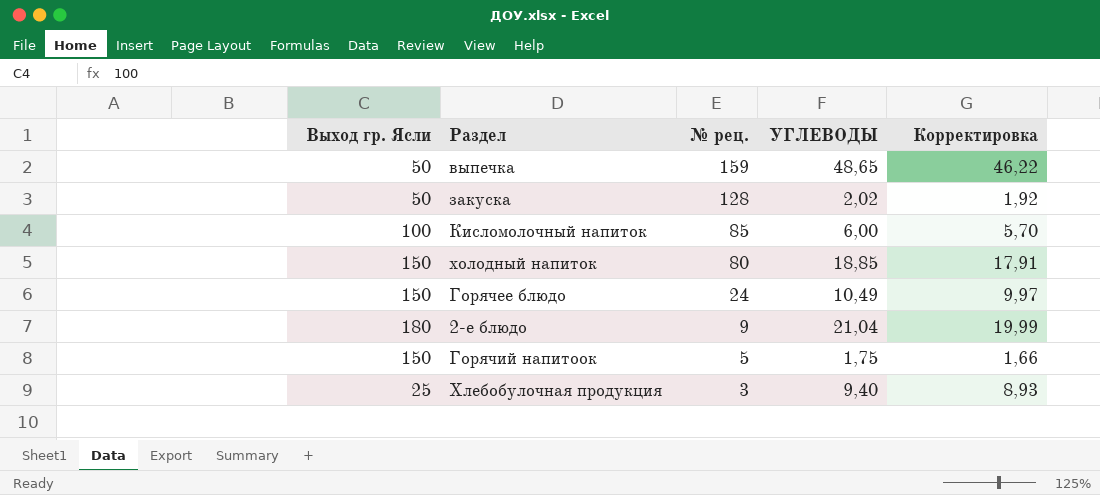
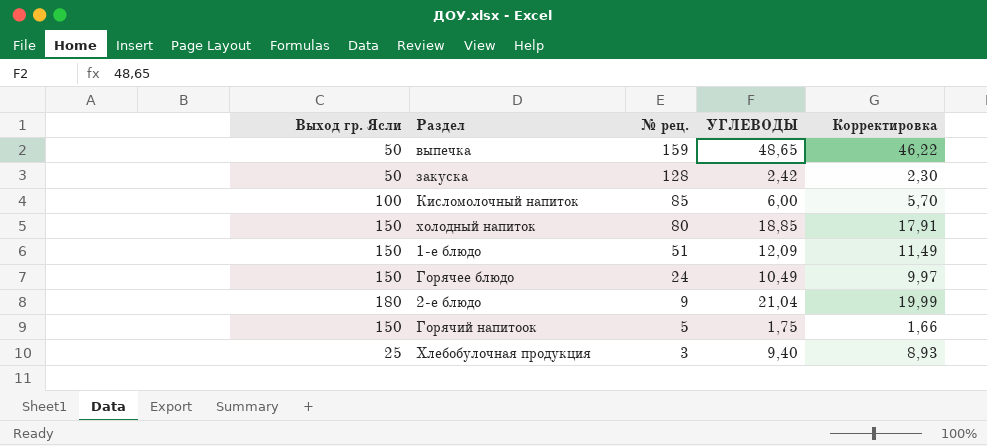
закуска | УГЛЕВОДЫ: 2,02 -> 2,42
закуска | Корректировка: 1,92 -> 2,30
row 1-е блюдо: none -> 150 | 51 | 12,09 | 11,49

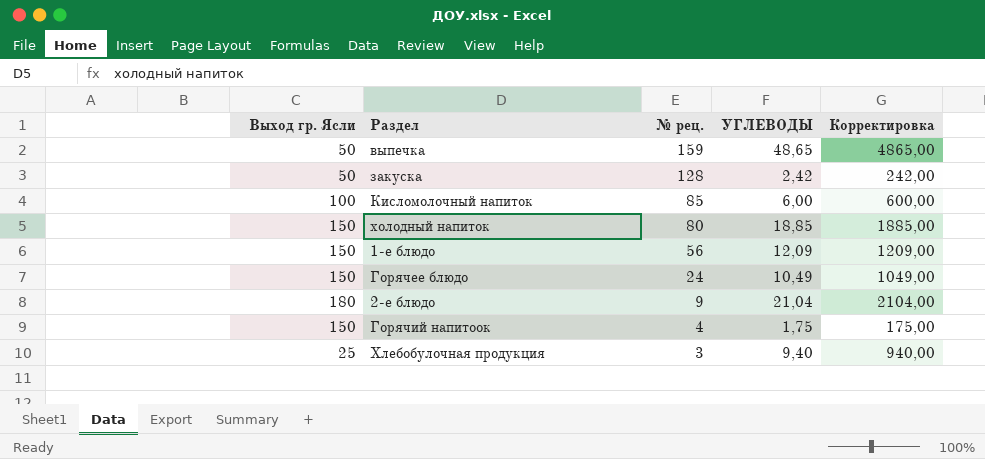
column Корректировка | formula: [УГЛЕВОДЫ] * 0,95 -> [УГЛЕВОДЫ] * 100
1-е блюдо | № рец.: 51 -> 56
Горячий напитоок | № рец.: 5 -> 4

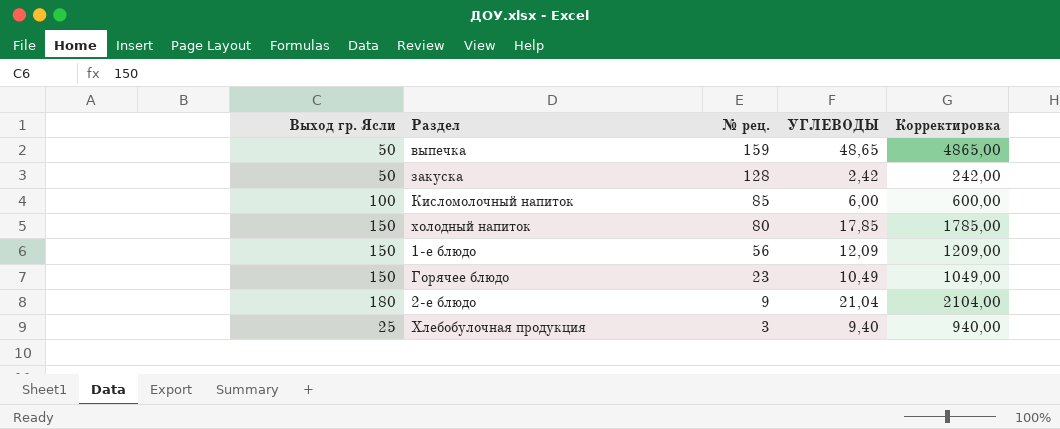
row Горячий напитоок: 150 | 4 | 1,75 | 175,00 -> none
холодный напиток | УГЛЕВОДЫ: 18,85 -> 17,85
холодный напиток | Корректировка: 1885,00 -> 1785,00
Горячее блюдо | № рец.: 24 -> 23

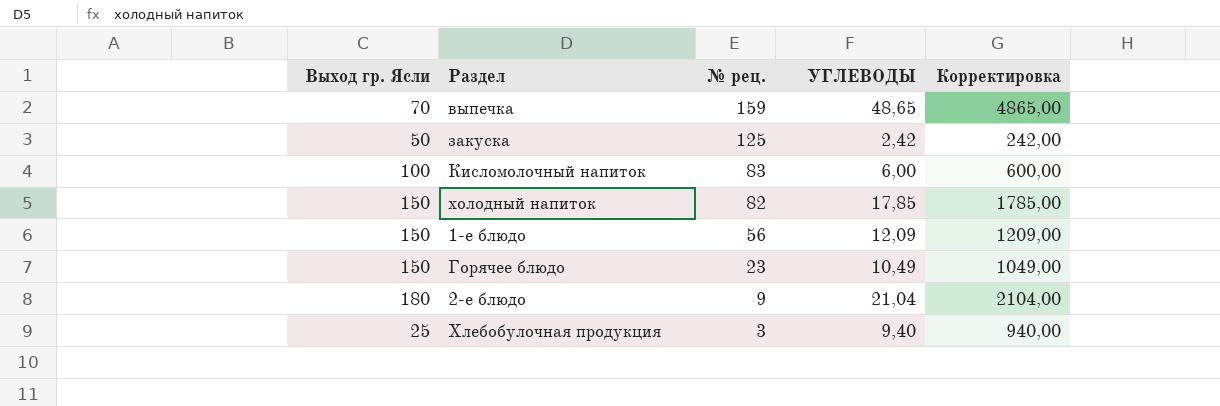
выпечка | Выход гр. Ясли: 50 -> 70
закуска | № рец.: 128 -> 125
Кисломолочный напиток | № рец.: 85 -> 83
холодный напиток | № рец.: 80 -> 82

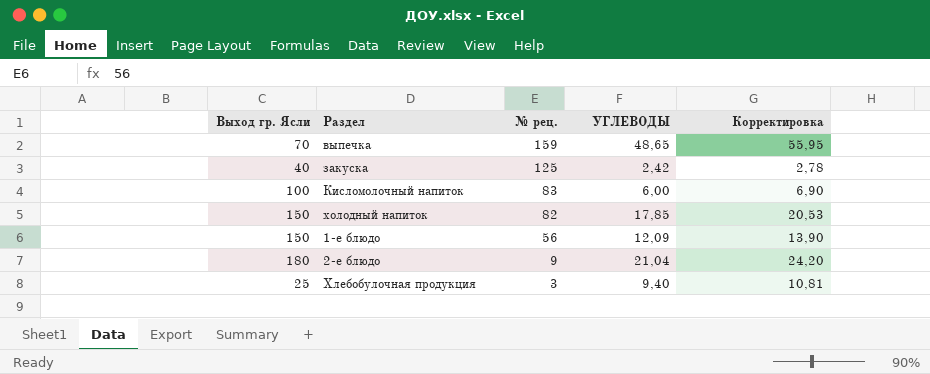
column Корректировка | formula: [УГЛЕВОДЫ] * 100 -> [УГЛЕВОДЫ] * 1,15
row Горячее блюдо: 150 | 23 | 10,49 | 1049,00 -> none
закуска | Выход гр. Ясли: 50 -> 40

